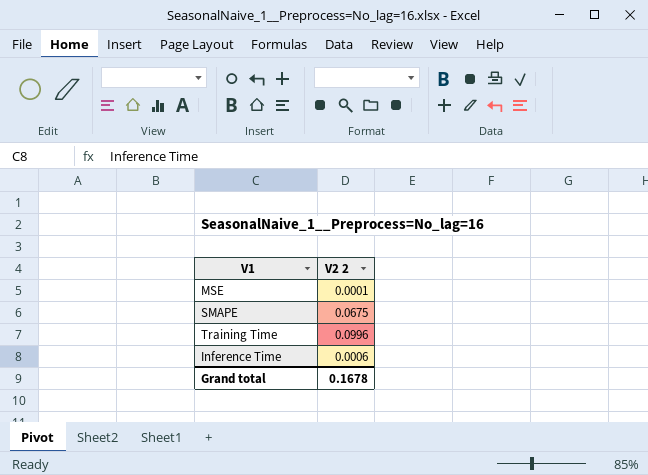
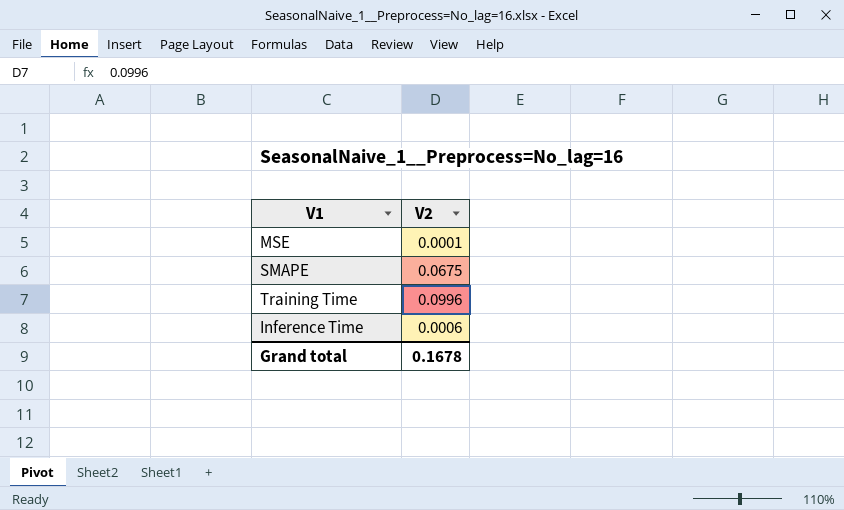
column name: V2 2 -> V2

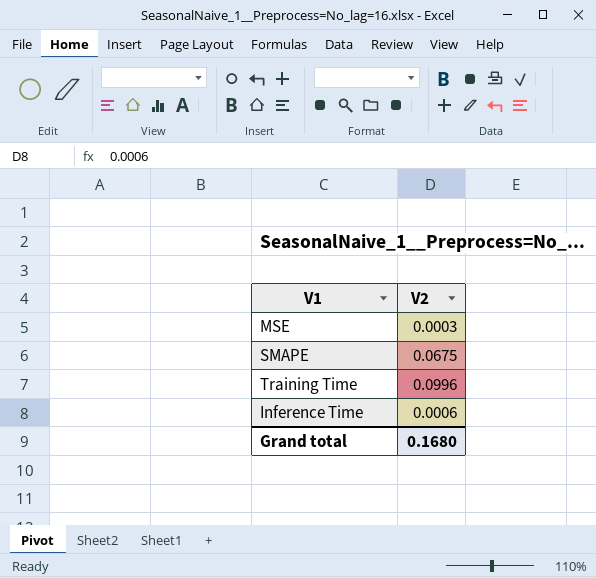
MSE | V2: 0.0001 -> 0.0003
Grand total | V2: 0.1678 -> 0.1680

